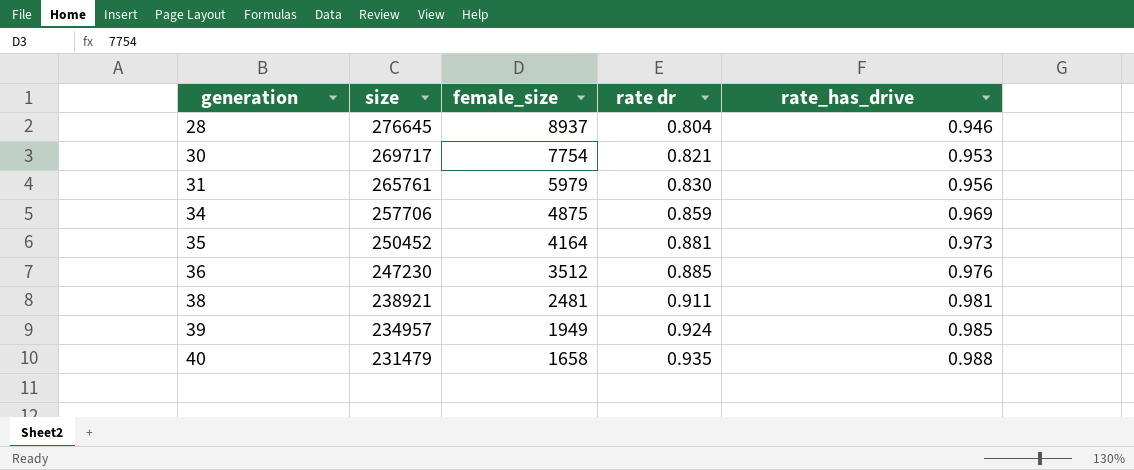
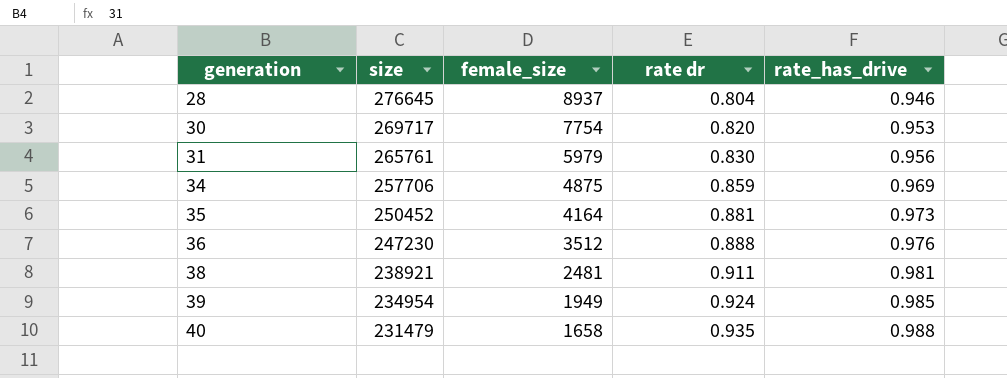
30 | rate dr: 0.821 -> 0.820
36 | rate dr: 0.885 -> 0.888
39 | size: 234957 -> 234954

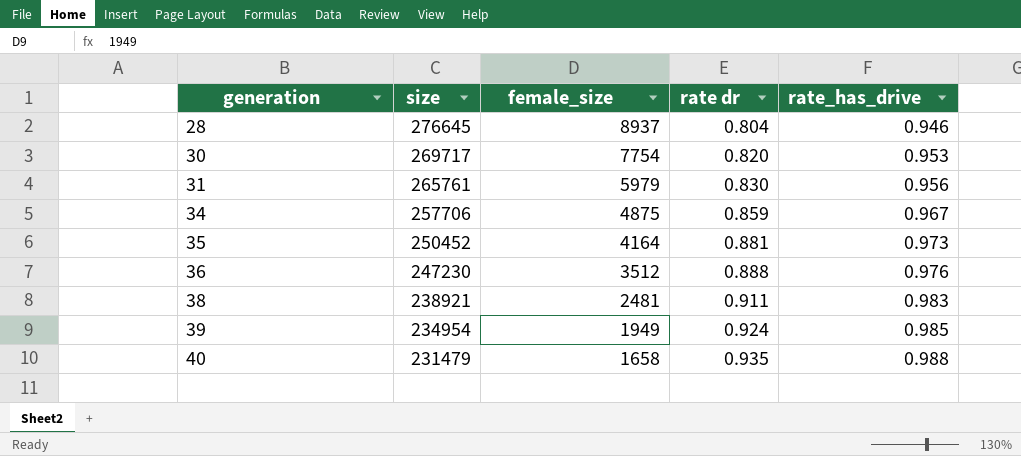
34 | rate_has_drive: 0.969 -> 0.967
38 | rate_has_drive: 0.981 -> 0.983

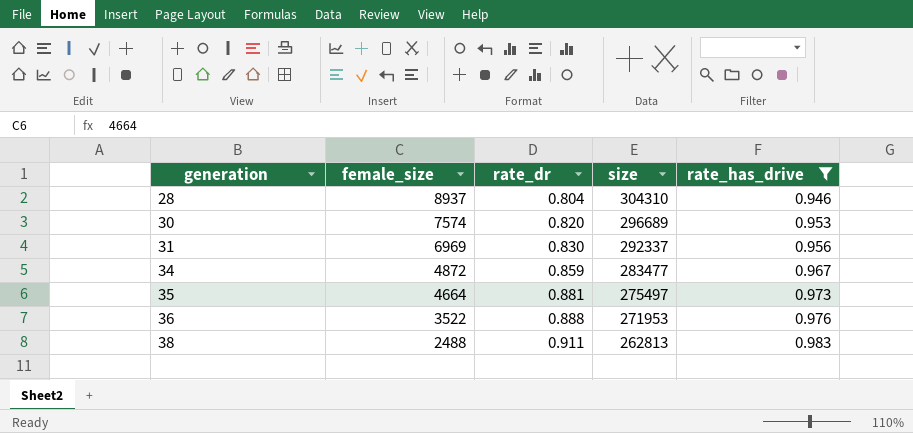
filter: none -> rate_has_drive <= 0.983
column name: rate dr -> rate_dr
column size | position: 2 -> 4
28 | size: 276645 -> 304310
30 | female_size: 7754 -> 7574
30 | size: 269717 -> 296689
31 | female_size: 5979 -> 6969
31 | size: 265761 -> 292337
34 | female_size: 4875 -> 4872
34 | size: 257706 -> 283477
35 | female_size: 4164 -> 4664
35 | size: 250452 -> 275497
36 | female_size: 3512 -> 3522
36 | size: 247230 -> 271953
38 | female_size: 2481 -> 2488
38 | size: 238921 -> 262813

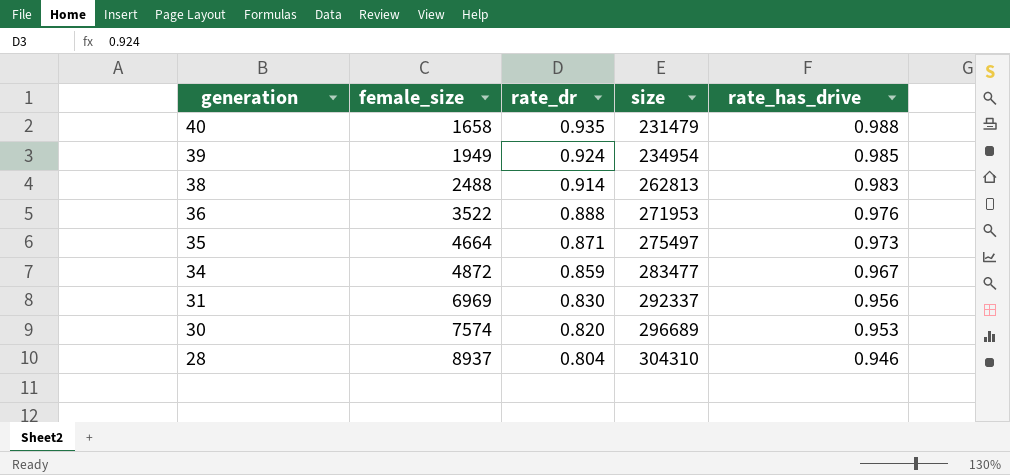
filter: rate_has_drive <= 0.983 -> none
row order: generation ascending -> generation descending
38 | rate_dr: 0.911 -> 0.914
35 | rate_dr: 0.881 -> 0.871

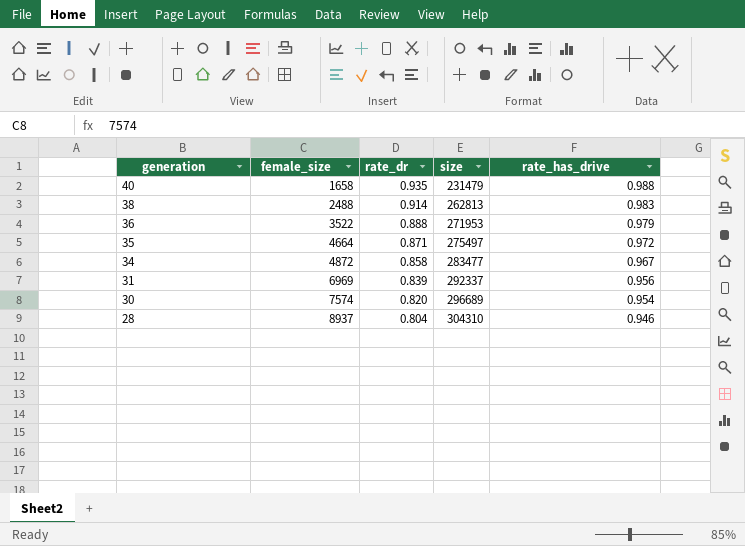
row 39: 1949 | 0.924 | 234954 | 0.985 -> none
36 | rate_has_drive: 0.976 -> 0.979
35 | rate_has_drive: 0.973 -> 0.972
34 | rate_dr: 0.859 -> 0.858
31 | rate_dr: 0.830 -> 0.839
30 | rate_has_drive: 0.953 -> 0.954

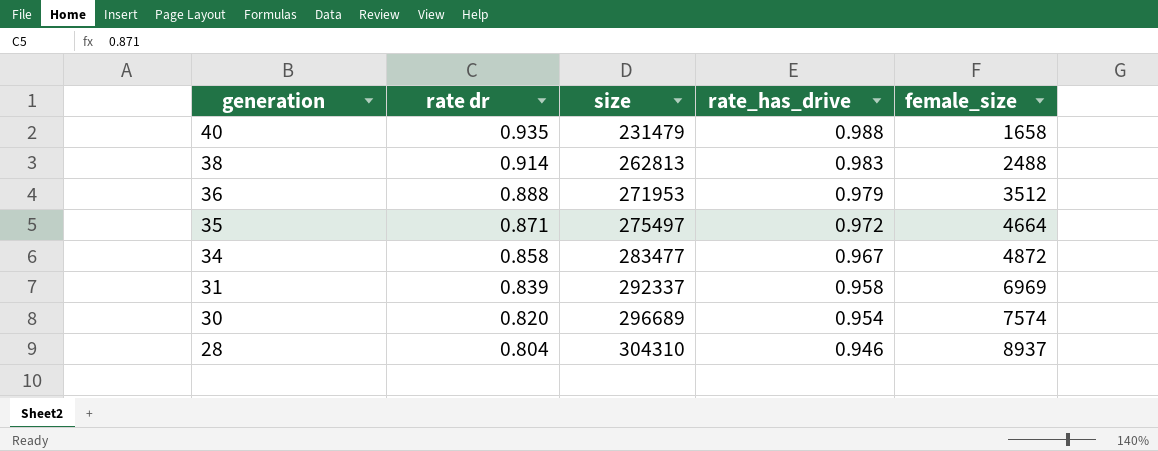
column name: rate_dr -> rate dr
column female_size | position: 2 -> 5
36 | female_size: 3522 -> 3512
31 | rate_has_drive: 0.956 -> 0.958

